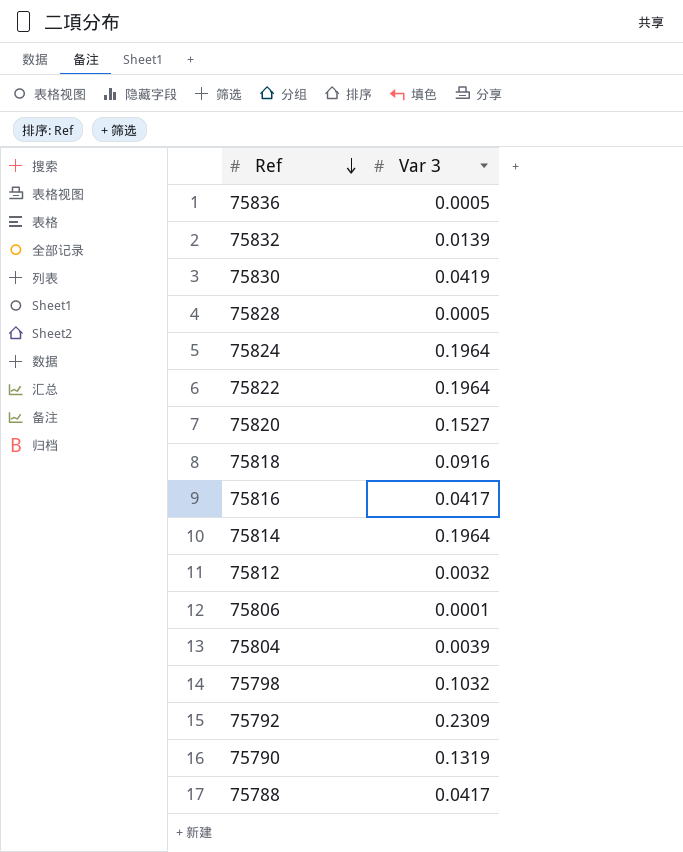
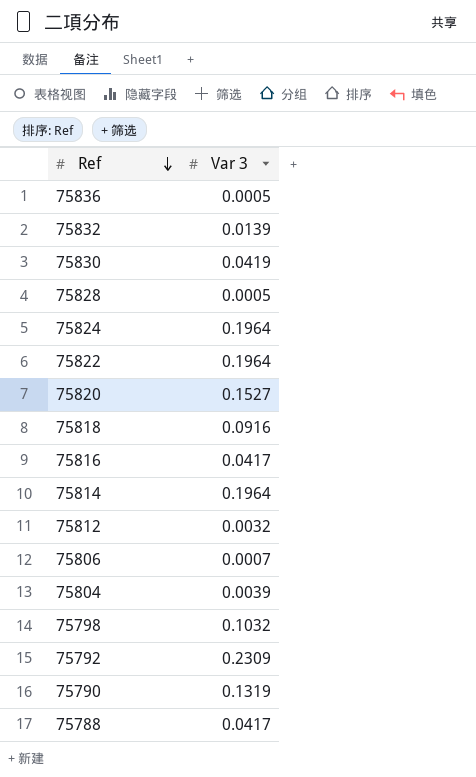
75806 | Var 3: 0.0001 -> 0.0007

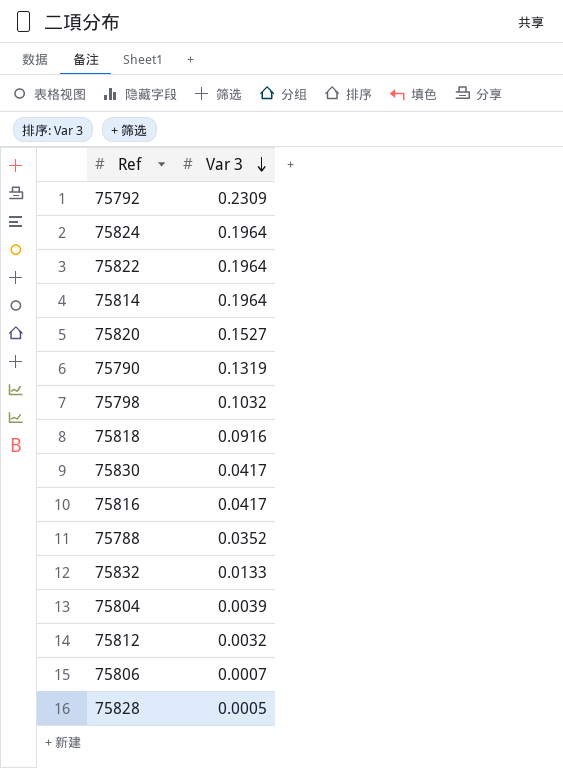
row order: Ref descending -> Var 3 descending
row 75836: 0.0005 -> none
75830 | Var 3: 0.0419 -> 0.0417
75788 | Var 3: 0.0417 -> 0.0352
75832 | Var 3: 0.0139 -> 0.0133

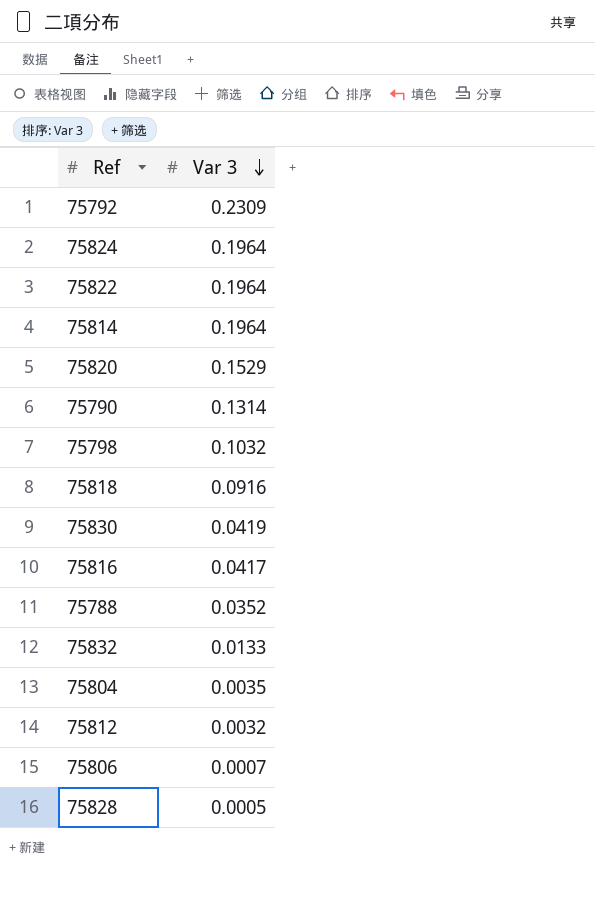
75820 | Var 3: 0.1527 -> 0.1529
75790 | Var 3: 0.1319 -> 0.1314
75830 | Var 3: 0.0417 -> 0.0419
75804 | Var 3: 0.0039 -> 0.0035

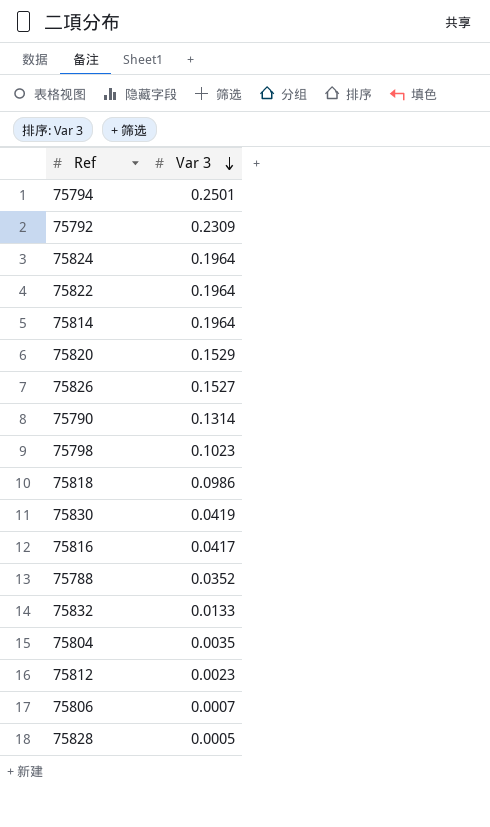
row 75794: none -> 0.2501
row 75826: none -> 0.1527
75798 | Var 3: 0.1032 -> 0.1023
75818 | Var 3: 0.0916 -> 0.0986
75812 | Var 3: 0.0032 -> 0.0023

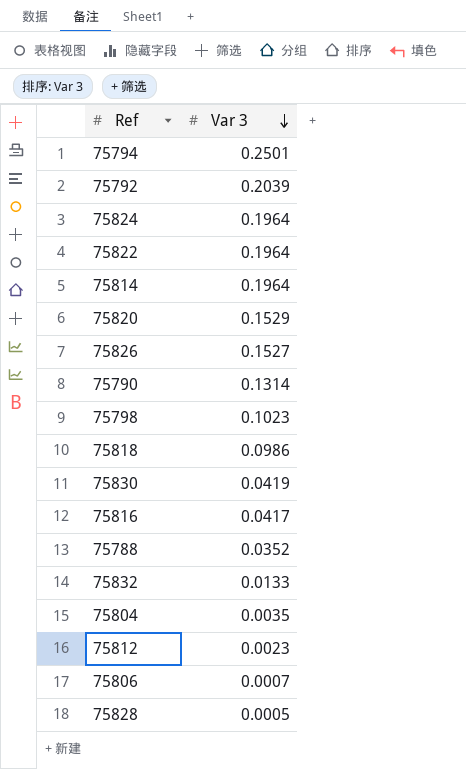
75792 | Var 3: 0.2309 -> 0.2039

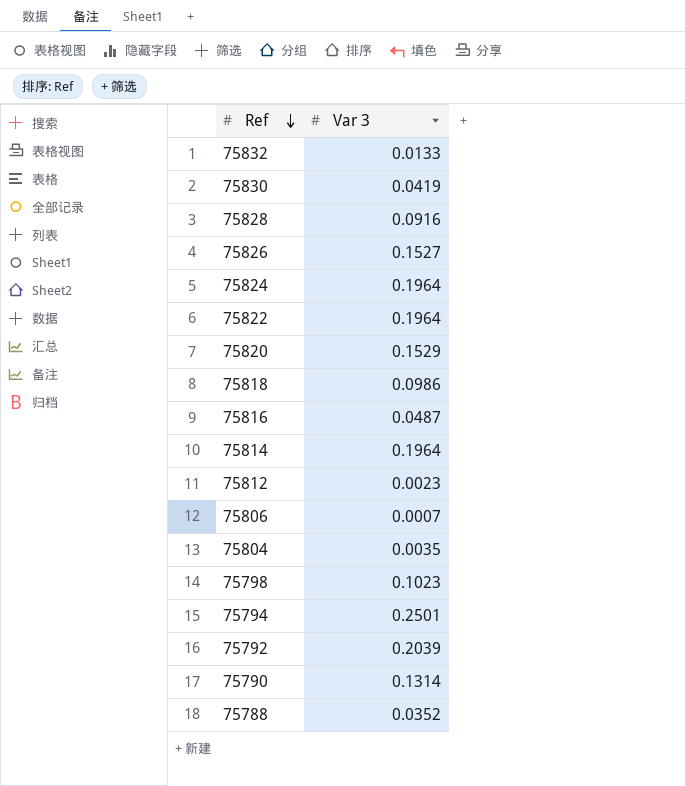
row order: Var 3 descending -> Ref descending
75828 | Var 3: 0.0005 -> 0.0916
75816 | Var 3: 0.0417 -> 0.0487

